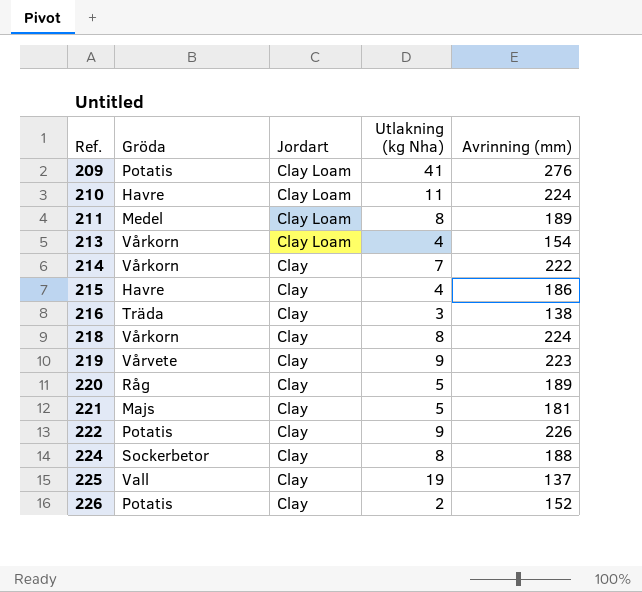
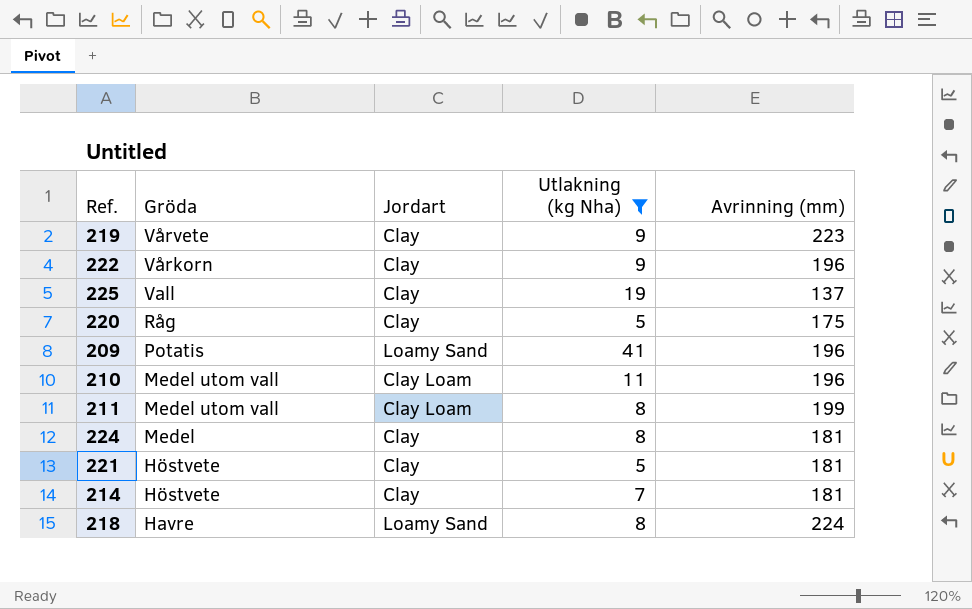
filter: none -> Utlakning (kg Nha) >= 5
row order: Ref. ascending -> Gröda descending
222 | Gröda: Potatis -> Vårkorn
222 | Avrinning (mm): 226 -> 196
220 | Avrinning (mm): 189 -> 175
209 | Jordart: Clay Loam -> Loamy Sand
209 | Avrinning (mm): 276 -> 196
210 | Gröda: Havre -> Medel utom vall
210 | Avrinning (mm): 224 -> 196
211 | Gröda: Medel -> Medel utom vall
211 | Avrinning (mm): 189 -> 199
224 | Gröda: Sockerbetor -> Medel
224 | Avrinning (mm): 188 -> 181
221 | Gröda: Majs -> Höstvete
214 | Gröda: Vårkorn -> Höstvete
214 | Avrinning (mm): 222 -> 181
218 | Gröda: Vårkorn -> Havre
218 | Jordart: Clay -> Loamy Sand

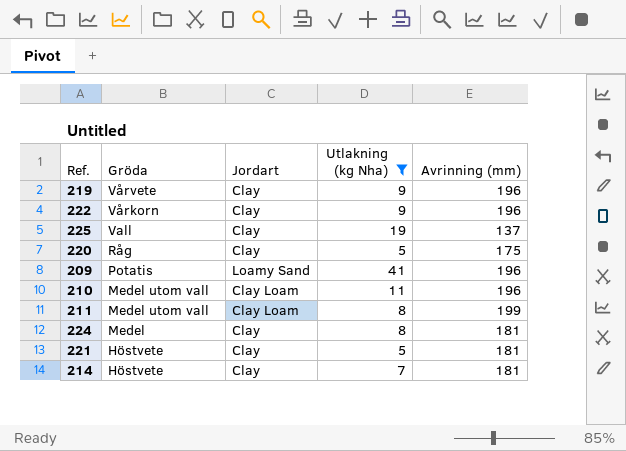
row 218: Havre | Loamy Sand | 8 | 224 -> none
219 | Avrinning (mm): 223 -> 196

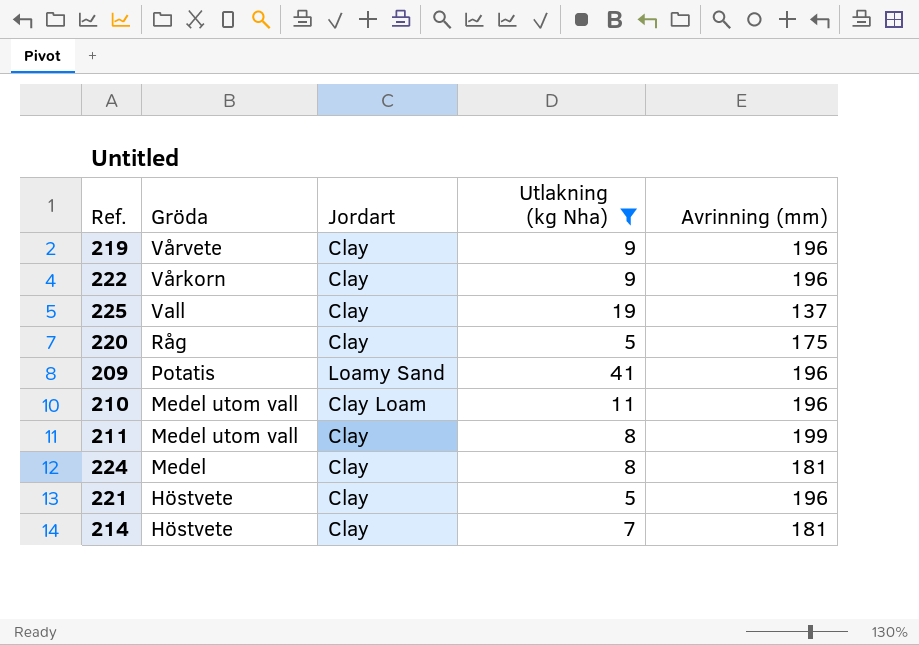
211 | Jordart: Clay Loam -> Clay
221 | Avrinning (mm): 181 -> 196

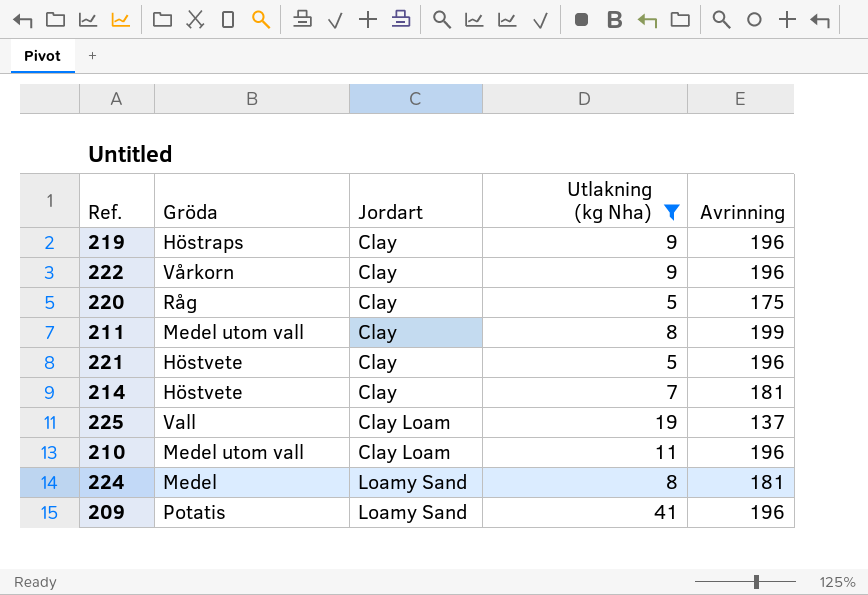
row order: Gröda descending -> Jordart ascending
column name: Avrinning (mm) -> Avrinning
219 | Gröda: Vårvete -> Höstraps
225 | Jordart: Clay -> Clay Loam
224 | Jordart: Clay -> Loamy Sand

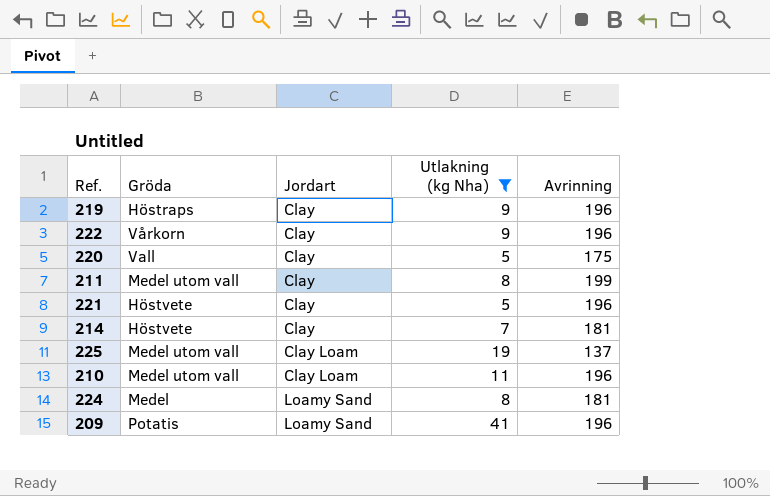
220 | Gröda: Råg -> Vall
225 | Gröda: Vall -> Medel utom vall

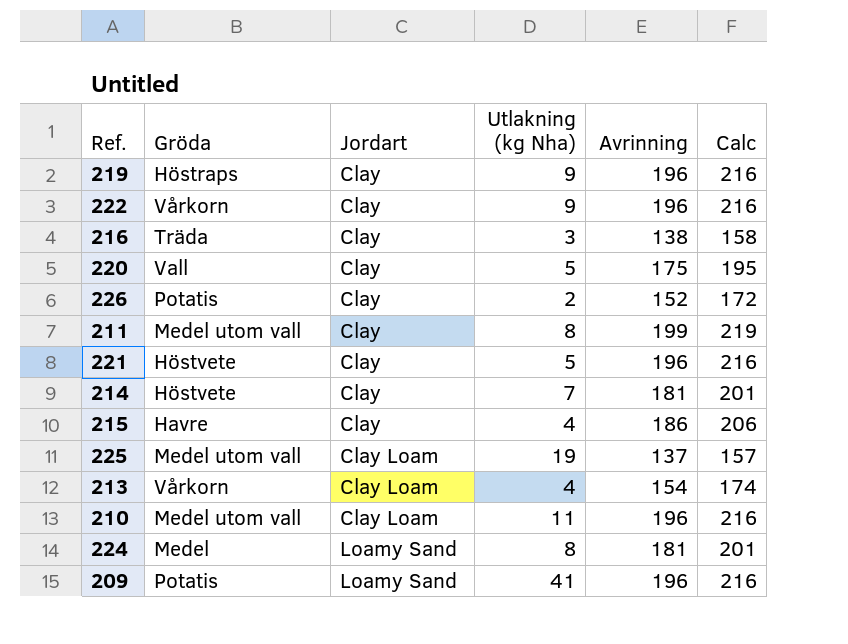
filter: Utlakning (kg Nha) >= 5 -> none
column Calc | formula: none -> [Avrinning] + 20

